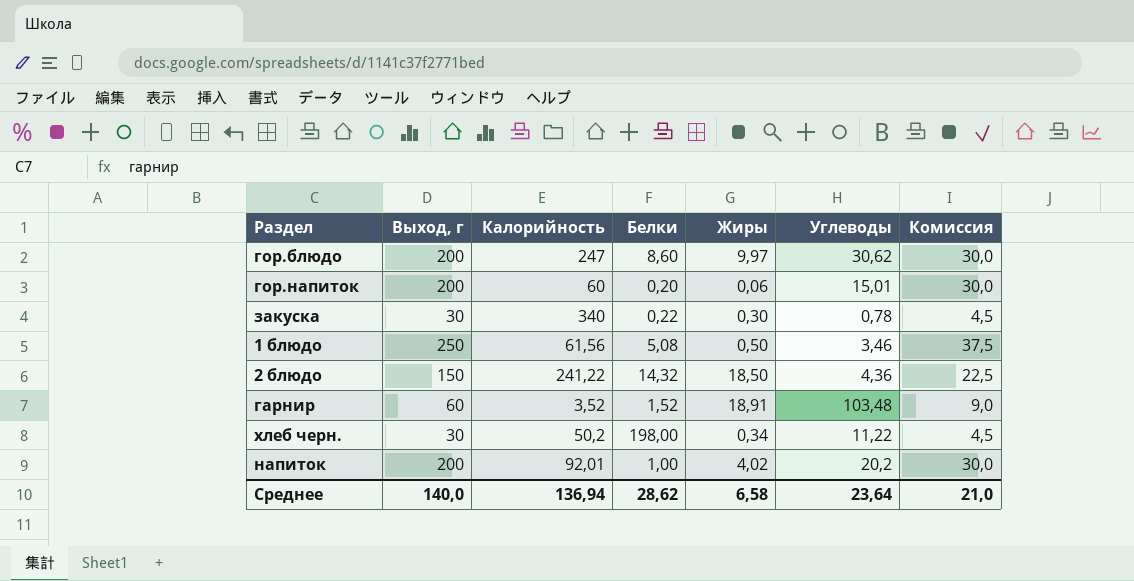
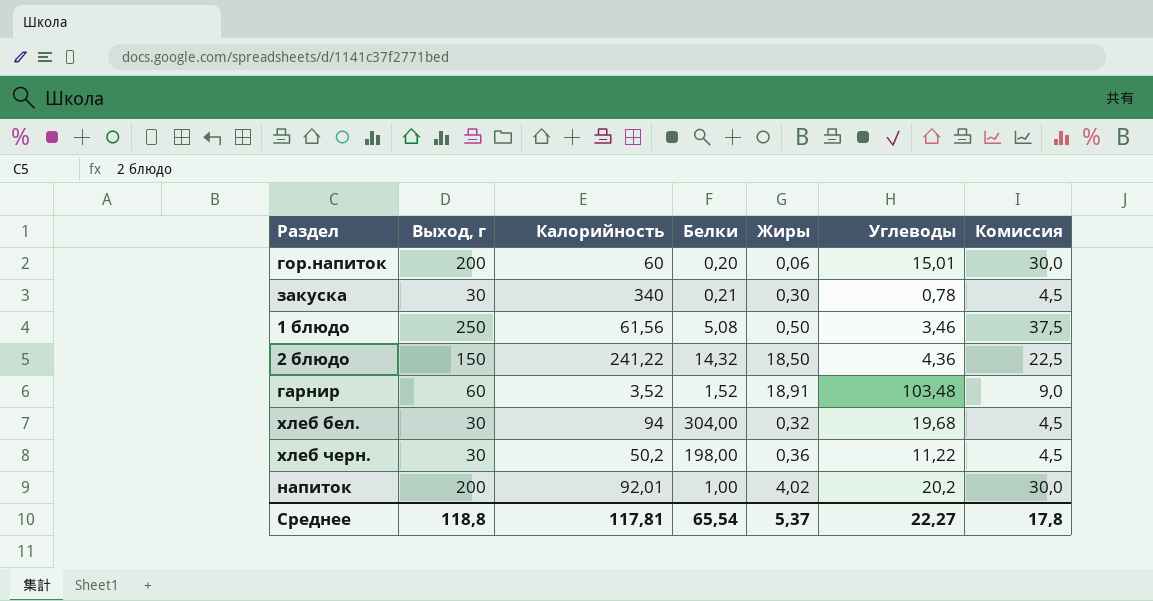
row гор.блюдо: 200 | 247 | 8,60 | 9,97 | 30,62 | 30,0 -> none
закуска | Белки: 0,22 -> 0,21
row хлеб бел.: none -> 30 | 94 | 304,00 | 0,32 | 19,68 | 4,5
хлеб черн. | Жиры: 0,34 -> 0,36
Среднее | Выход, г: 140,0 -> 118,8
Среднее | Калорийность: 136,94 -> 117,81
Среднее | Белки: 28,62 -> 65,54
Среднее | Жиры: 6,58 -> 5,37
Среднее | Углеводы: 23,64 -> 22,27
Среднее | Комиссия: 21,0 -> 17,8

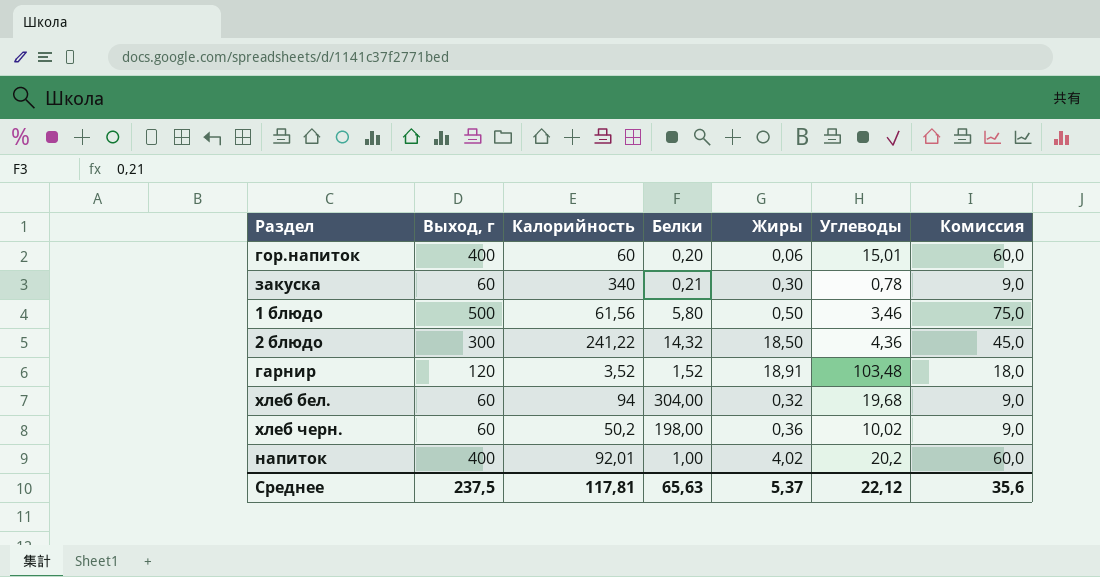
гор.напиток | Выход, г: 200 -> 400
гор.напиток | Комиссия: 30,0 -> 60,0
закуска | Выход, г: 30 -> 60
закуска | Комиссия: 4,5 -> 9,0
1 блюдо | Выход, г: 250 -> 500
1 блюдо | Белки: 5,08 -> 5,80
1 блюдо | Комиссия: 37,5 -> 75,0
2 блюдо | Выход, г: 150 -> 300
2 блюдо | Комиссия: 22,5 -> 45,0
гарнир | Выход, г: 60 -> 120
гарнир | Комиссия: 9,0 -> 18,0
хлеб бел. | Выход, г: 30 -> 60
хлеб бел. | Комиссия: 4,5 -> 9,0
хлеб черн. | Выход, г: 30 -> 60
хлеб черн. | Углеводы: 11,22 -> 10,02
хлеб черн. | Комиссия: 4,5 -> 9,0
напиток | Выход, г: 200 -> 400
напиток | Комиссия: 30,0 -> 60,0
Среднее | Выход, г: 118,8 -> 237,5
Среднее | Белки: 65,54 -> 65,63
Среднее | Углеводы: 22,27 -> 22,12
Среднее | Комиссия: 17,8 -> 35,6

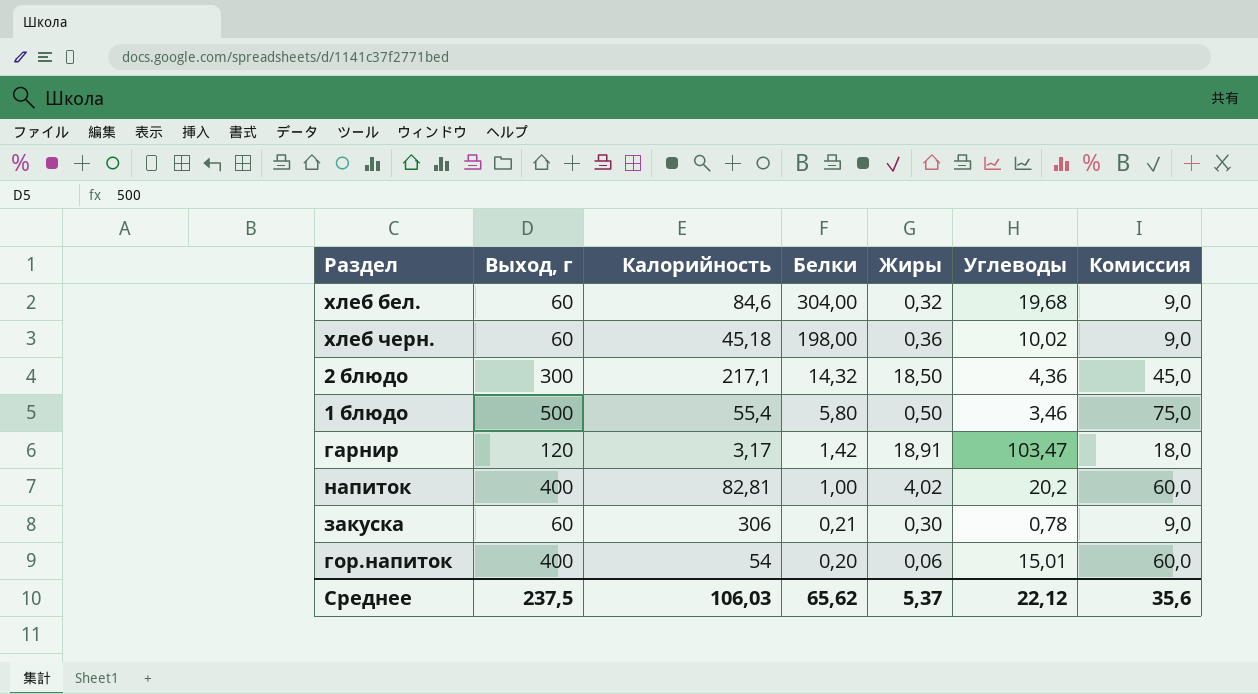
row order: none -> Белки descending
хлеб бел. | Калорийность: 94 -> 84,6
хлеб черн. | Калорийность: 50,2 -> 45,18
2 блюдо | Калорийность: 241,22 -> 217,1
1 блюдо | Калорийность: 61,56 -> 55,4
гарнир | Калорийность: 3,52 -> 3,17
гарнир | Белки: 1,52 -> 1,42
гарнир | Углеводы: 103,48 -> 103,47
напиток | Калорийность: 92,01 -> 82,81
закуска | Калорийность: 340 -> 306
гор.напиток | Калорийность: 60 -> 54
Среднее | Калорийность: 117,81 -> 106,03
Среднее | Белки: 65,63 -> 65,62

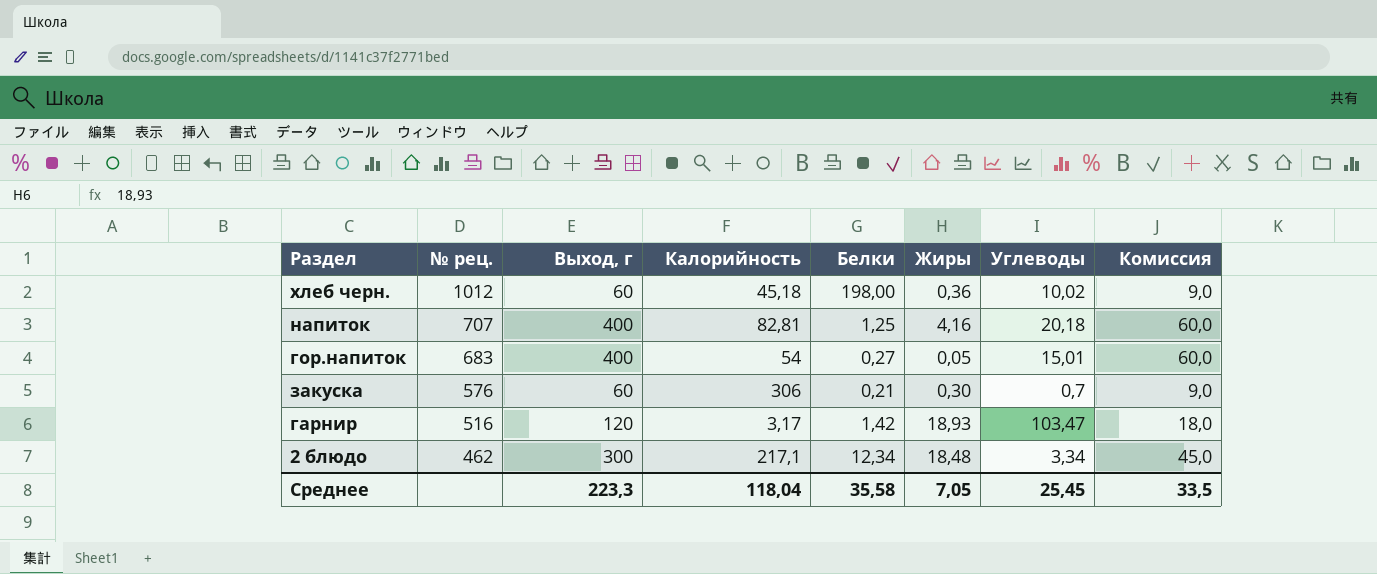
row order: Белки descending -> № рец. descending
column № рец. | position: none -> 2
row хлеб бел.: 60 | 84,6 | 304,00 | 0,32 | 19,68 | 9,0 -> none
row 1 блюдо: 500 | 55,4 | 5,80 | 0,50 | 3,46 | 75,0 -> none
напиток | Белки: 1,00 -> 1,25
напиток | Жиры: 4,02 -> 4,16
напиток | Углеводы: 20,2 -> 20,18
гор.напиток | Белки: 0,20 -> 0,27
гор.напиток | Жиры: 0,06 -> 0,05
закуска | Углеводы: 0,78 -> 0,7
гарнир | Жиры: 18,91 -> 18,93
2 блюдо | Белки: 14,32 -> 12,34
2 блюдо | Жиры: 18,50 -> 18,48
2 блюдо | Углеводы: 4,36 -> 3,34
Среднее | Выход, г: 237,5 -> 223,3
Среднее | Калорийность: 106,03 -> 118,04
Среднее | Белки: 65,62 -> 35,58
Среднее | Жиры: 5,37 -> 7,05
Среднее | Углеводы: 22,12 -> 25,45
Среднее | Комиссия: 35,6 -> 33,5

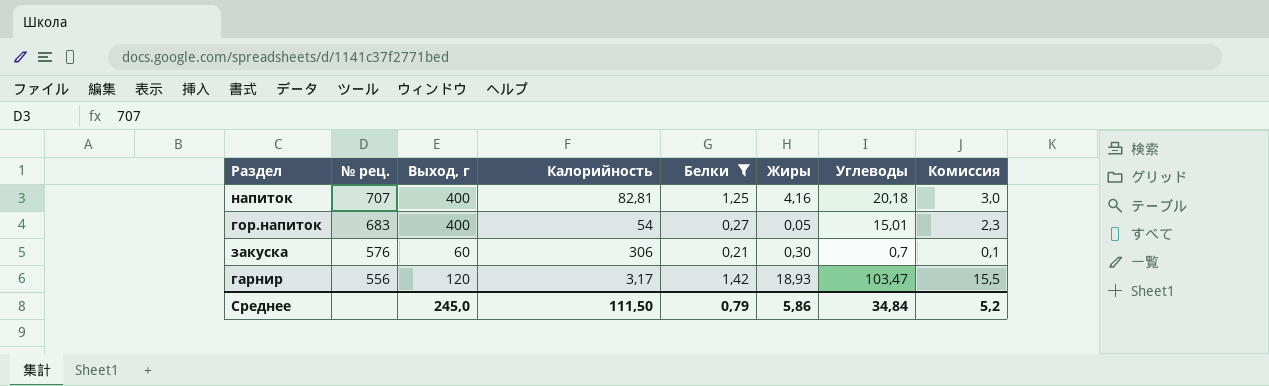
filter: none -> Белки <= 1,42
column Комиссия | formula: [Выход, г] * 0,15 -> [Углеводы] * 0,15
гарнир | № рец.: 516 -> 556
Среднее | Выход, г: 223,3 -> 245,0
Среднее | Калорийность: 118,04 -> 111,50
Среднее | Белки: 35,58 -> 0,79
Среднее | Жиры: 7,05 -> 5,86
Среднее | Углеводы: 25,45 -> 34,84
Среднее | Комиссия: 33,5 -> 5,2

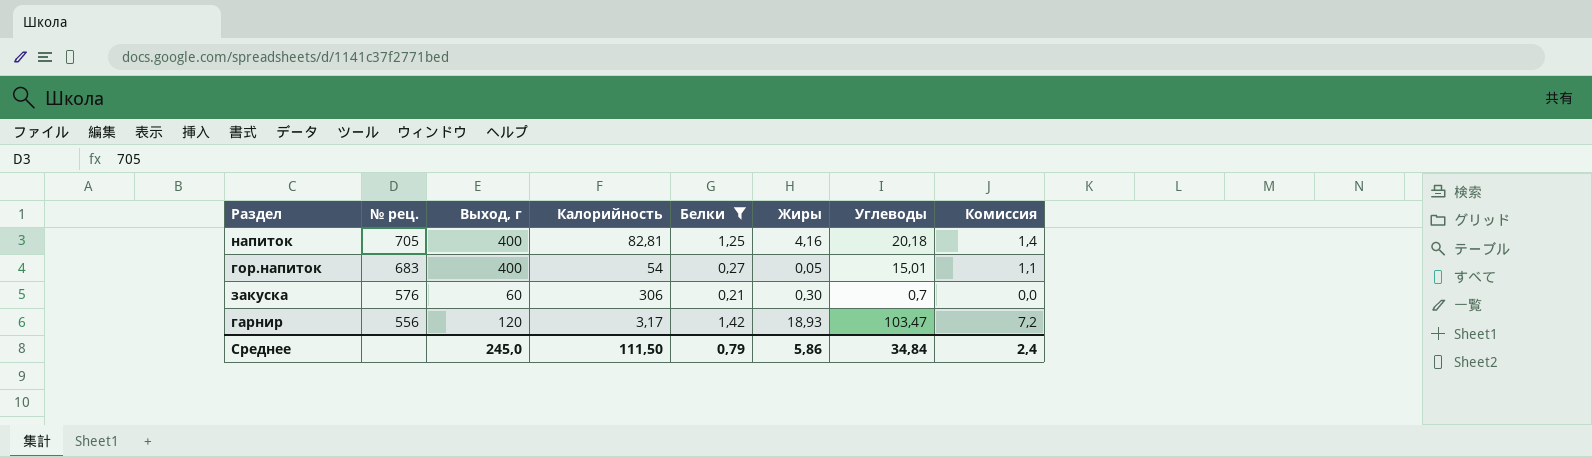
column Комиссия | formula: [Углеводы] * 0,15 -> [Углеводы] * 0,07
напиток | № рец.: 707 -> 705
Среднее | Комиссия: 5,2 -> 2,4

